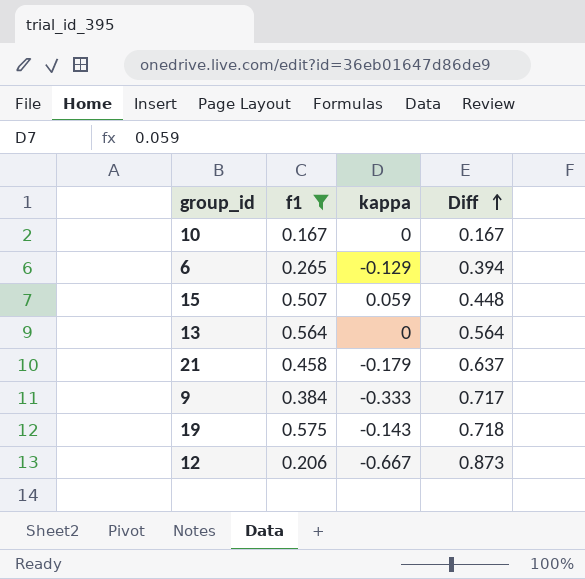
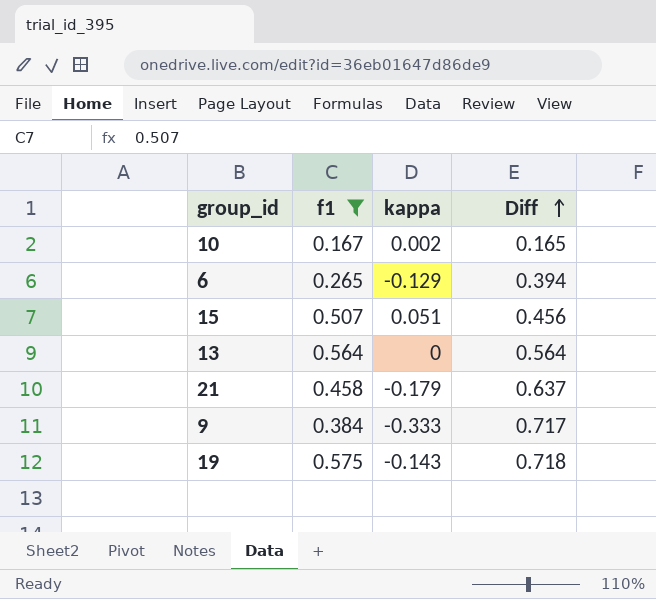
row 12: 0.206 | -0.667 | 0.873 -> none
10 | kappa: 0 -> 0.002
10 | Diff: 0.167 -> 0.165
15 | kappa: 0.059 -> 0.051
15 | Diff: 0.448 -> 0.456

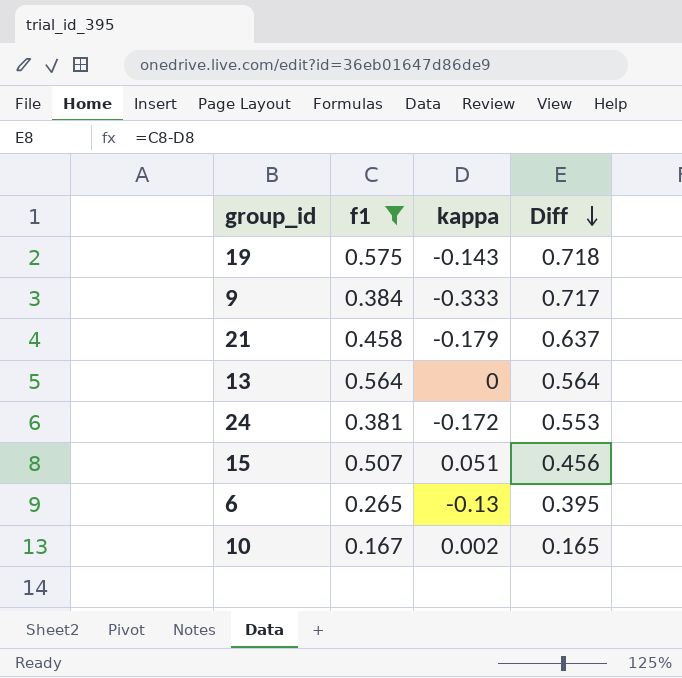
row order: Diff ascending -> Diff descending
row 24: none -> 0.381 | -0.172 | 0.553
6 | kappa: -0.129 -> -0.13
6 | Diff: 0.394 -> 0.395

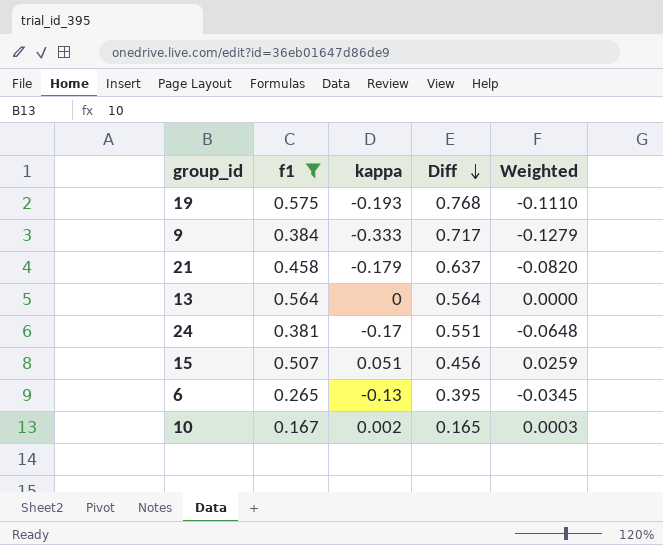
column Weighted | formula: none -> [f1] * [kappa]
19 | kappa: -0.143 -> -0.193
19 | Diff: 0.718 -> 0.768
24 | kappa: -0.172 -> -0.17
24 | Diff: 0.553 -> 0.551

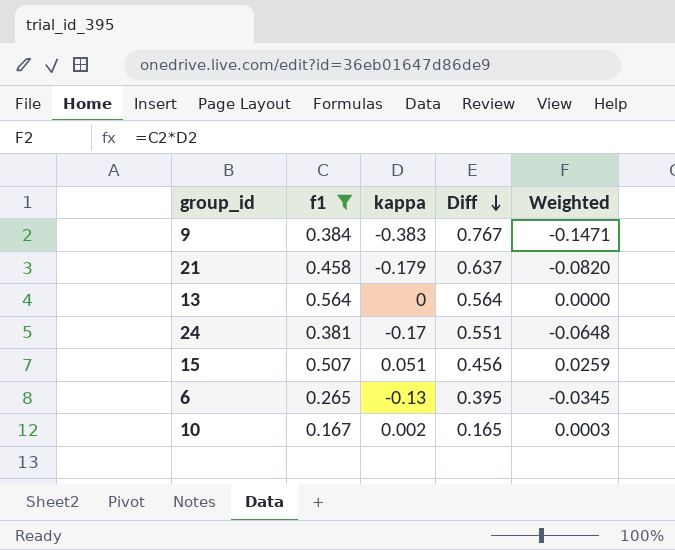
row 19: 0.575 | -0.193 | 0.768 | -0.1110 -> none
9 | kappa: -0.333 -> -0.383
9 | Diff: 0.717 -> 0.767
9 | Weighted: -0.1279 -> -0.1471

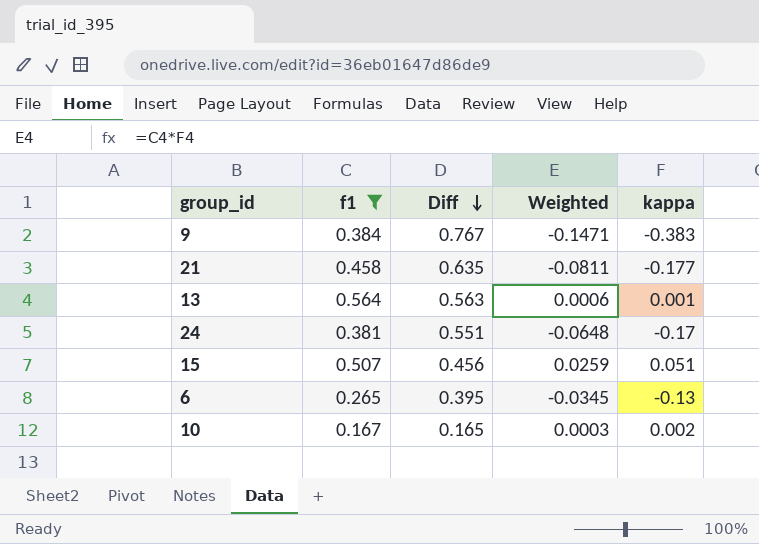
column kappa | position: 3 -> 5
21 | Diff: 0.637 -> 0.635
21 | Weighted: -0.0820 -> -0.0811
21 | kappa: -0.179 -> -0.177
13 | Diff: 0.564 -> 0.563
13 | Weighted: 0.0000 -> 0.0006
13 | kappa: 0 -> 0.001

